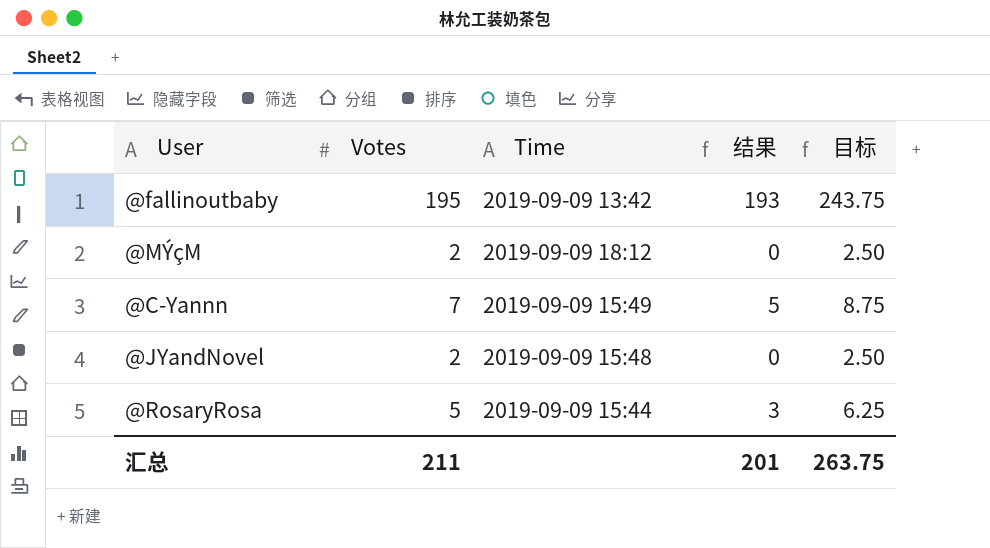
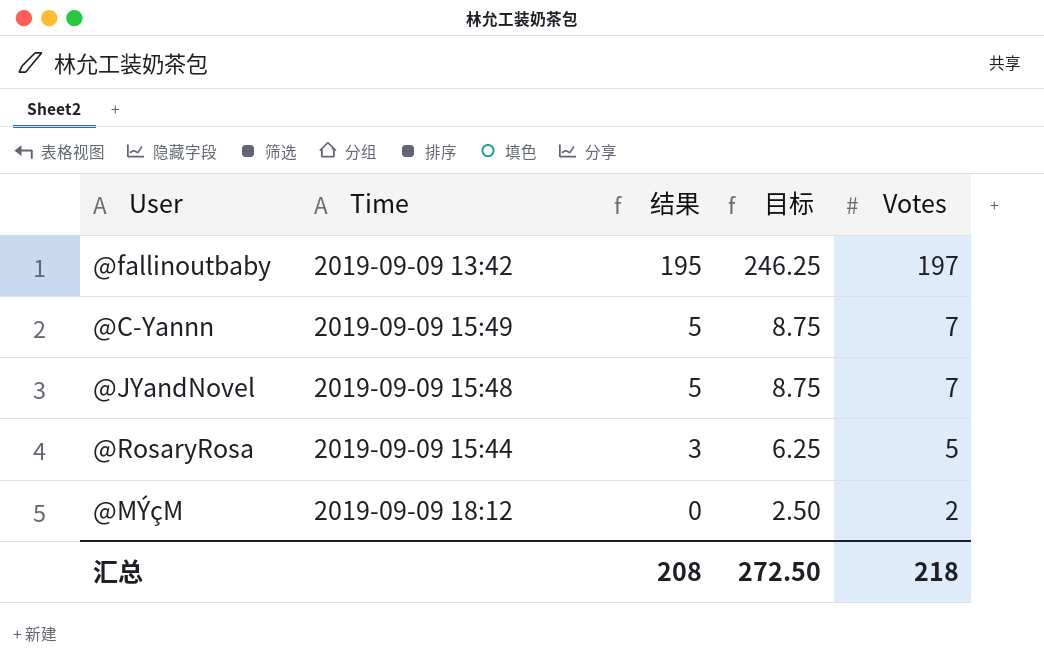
row order: none -> 结果 descending
column Votes | position: 2 -> 5
@fallinoutbaby | 结果: 193 -> 195
@fallinoutbaby | 目标: 243.75 -> 246.25
@fallinoutbaby | Votes: 195 -> 197
@JYandNovel | 结果: 0 -> 5
@JYandNovel | 目标: 2.50 -> 8.75
@JYandNovel | Votes: 2 -> 7
汇总 | 结果: 201 -> 208
汇总 | 目标: 263.75 -> 272.50
汇总 | Votes: 211 -> 218

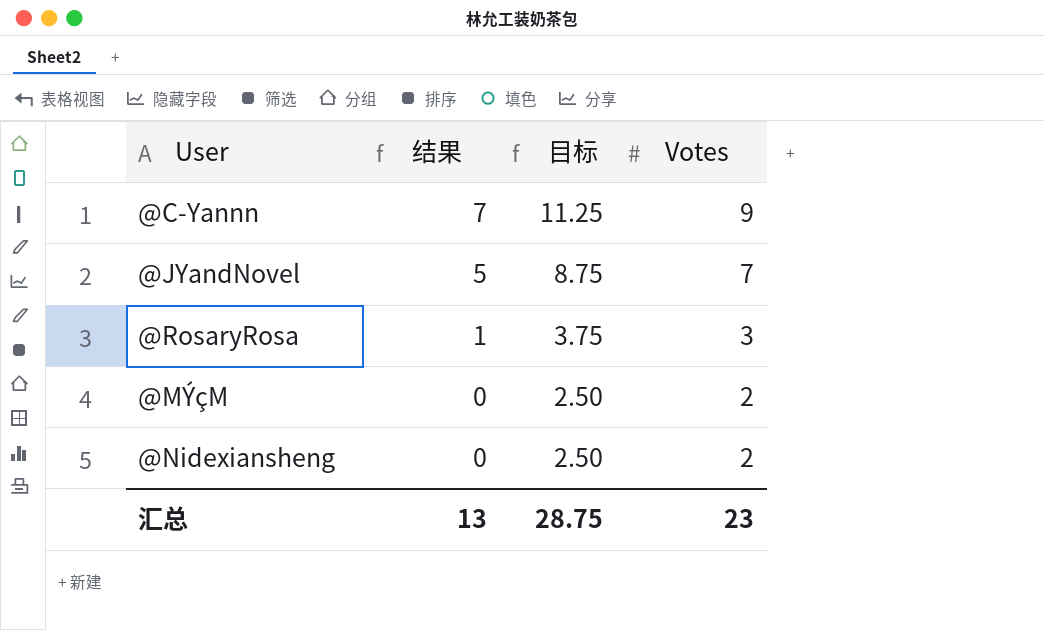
column Time | position: 2 -> none
row @fallinoutbaby: 2019-09-09 13:42 | 195 | 246.25 | 197 -> none
@C-Yannn | 结果: 5 -> 7
@C-Yannn | 目标: 8.75 -> 11.25
@C-Yannn | Votes: 7 -> 9
@RosaryRosa | 结果: 3 -> 1
@RosaryRosa | 目标: 6.25 -> 3.75
@RosaryRosa | Votes: 5 -> 3
row @Nidexiansheng: none -> 0 | 2.50 | 2
汇总 | 结果: 208 -> 13
汇总 | 目标: 272.50 -> 28.75
汇总 | Votes: 218 -> 23

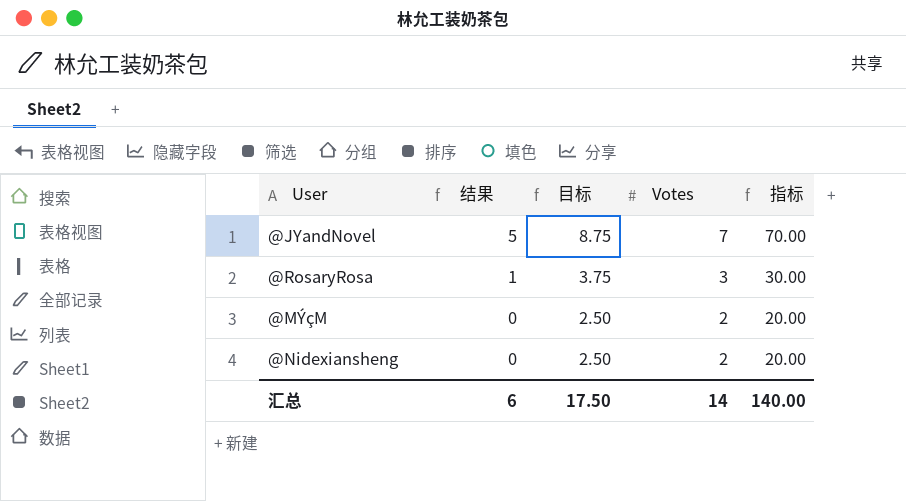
column 指标 | formula: none -> [Votes] * 10
row @C-Yannn: 7 | 11.25 | 9 -> none
汇总 | 结果: 13 -> 6
汇总 | 目标: 28.75 -> 17.50
汇总 | Votes: 23 -> 14

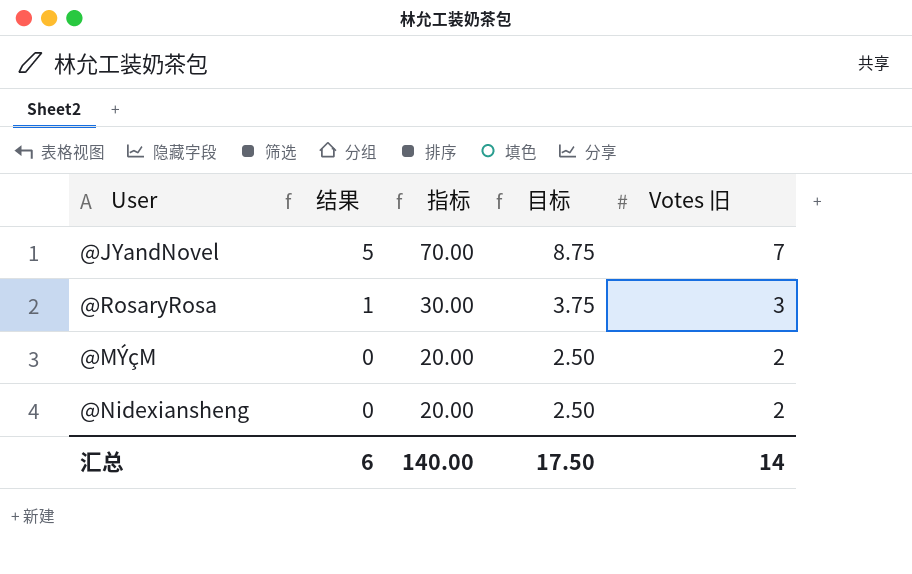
column 指标 | position: 5 -> 3
column name: Votes -> Votes 旧

